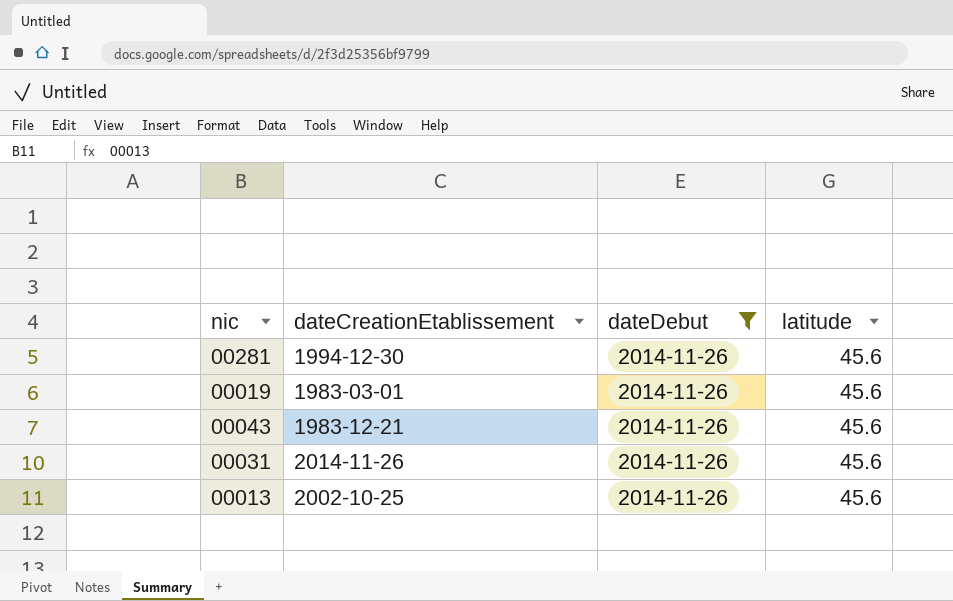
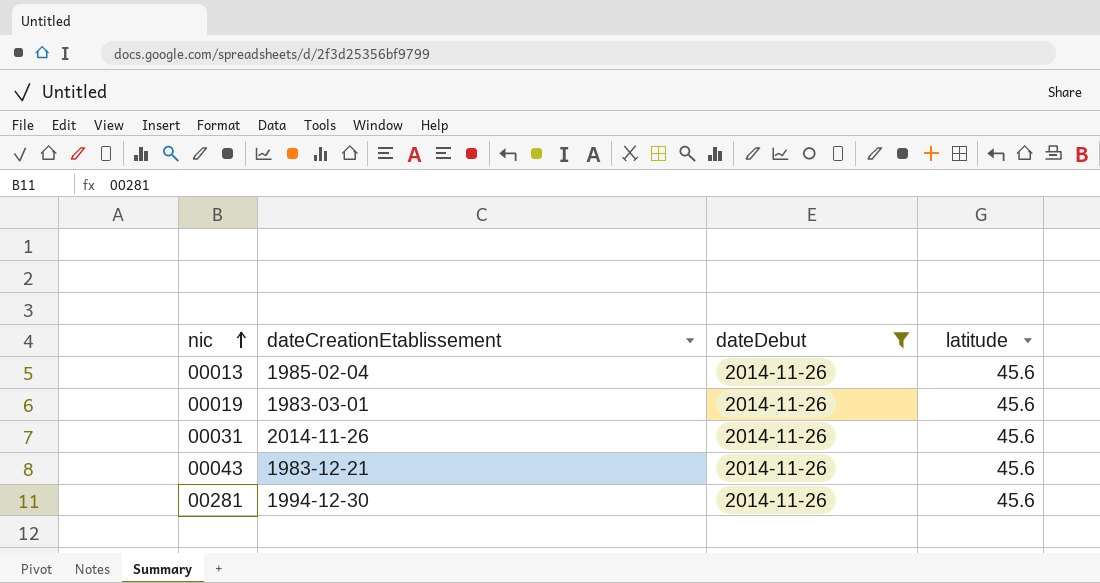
row order: none -> nic ascending
00013 | dateCreationEtablissement: 2002-10-25 -> 1985-02-04

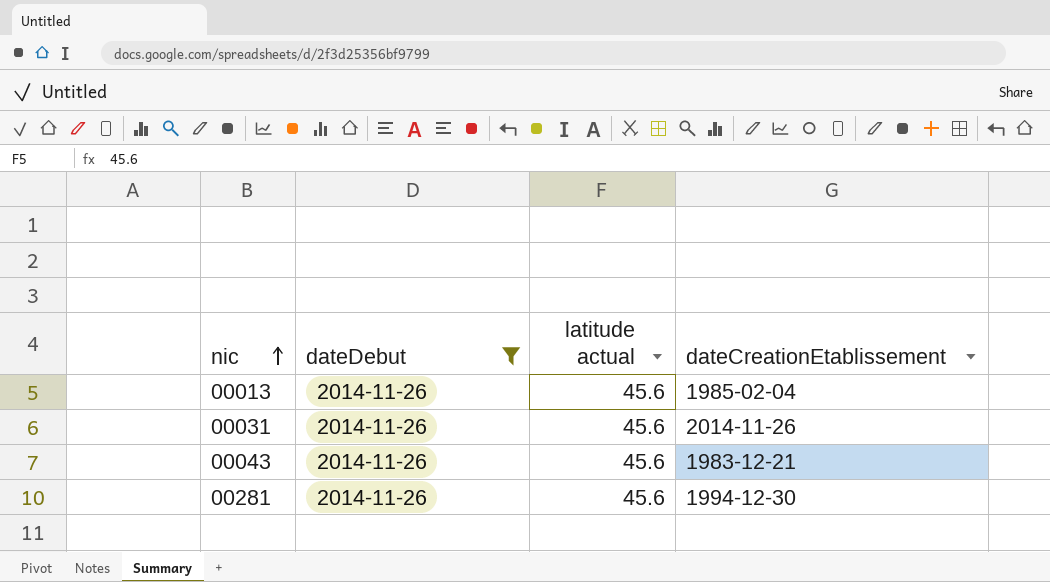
column name: latitude -> latitude actual
column dateCreationEtablissement | position: 2 -> 4
row 00019: 1983-03-01 | 2014-11-26 | 45.6 -> none

